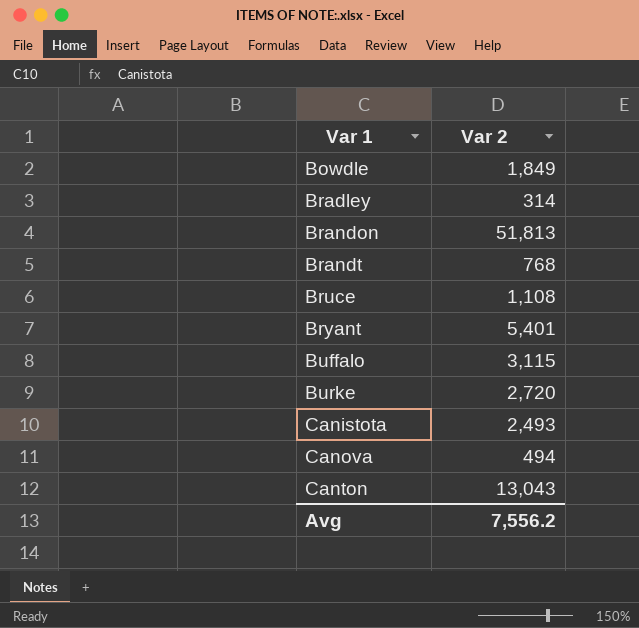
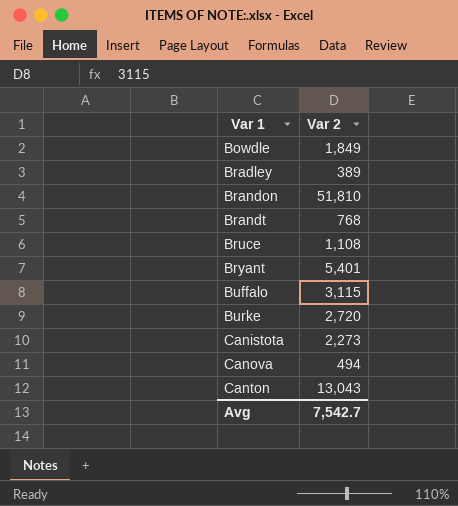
Bradley | Var 2: 314 -> 389
Brandon | Var 2: 51,813 -> 51,810
Canistota | Var 2: 2,493 -> 2,273
Avg | Var 2: 7,556.2 -> 7,542.7

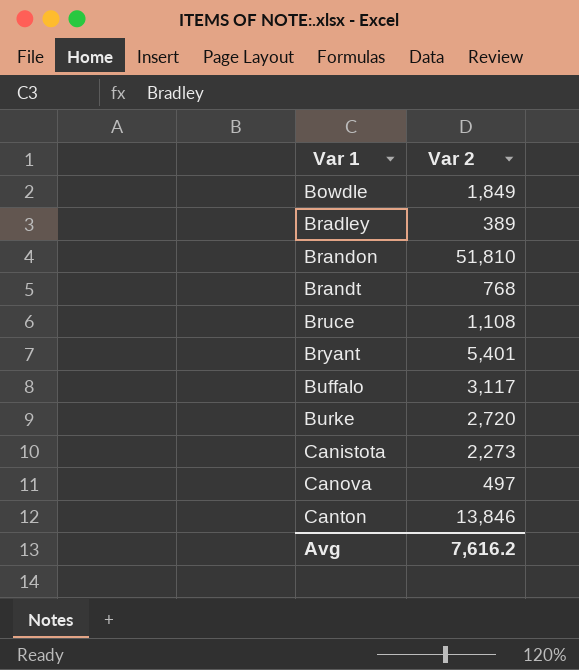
Buffalo | Var 2: 3,115 -> 3,117
Canova | Var 2: 494 -> 497
Canton | Var 2: 13,043 -> 13,846
Avg | Var 2: 7,542.7 -> 7,616.2

